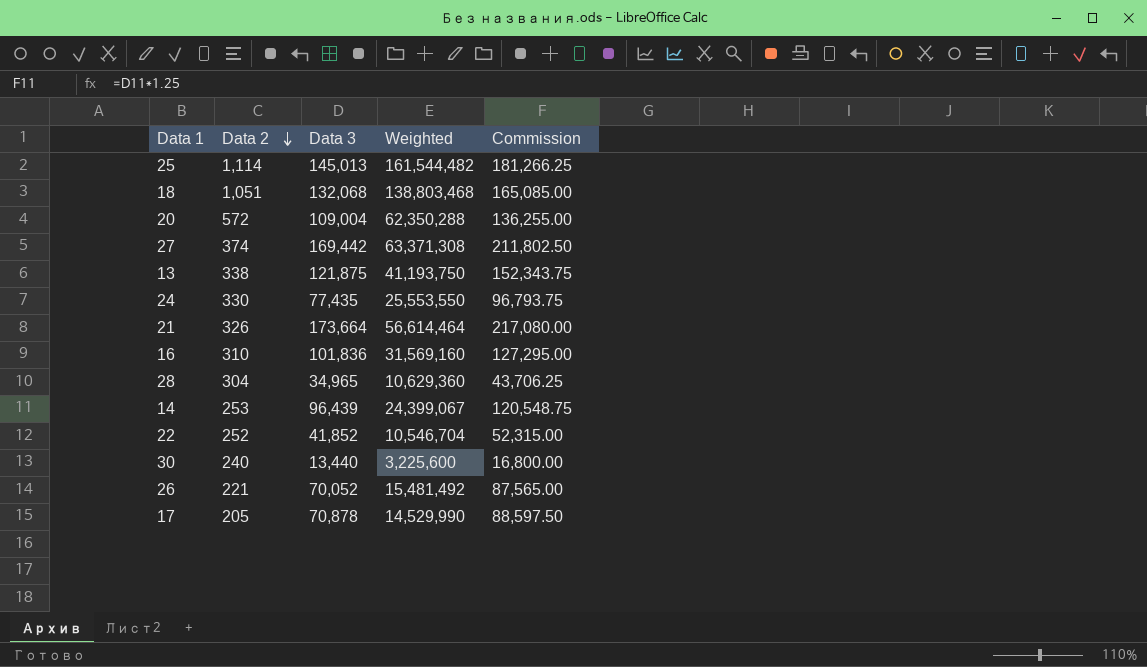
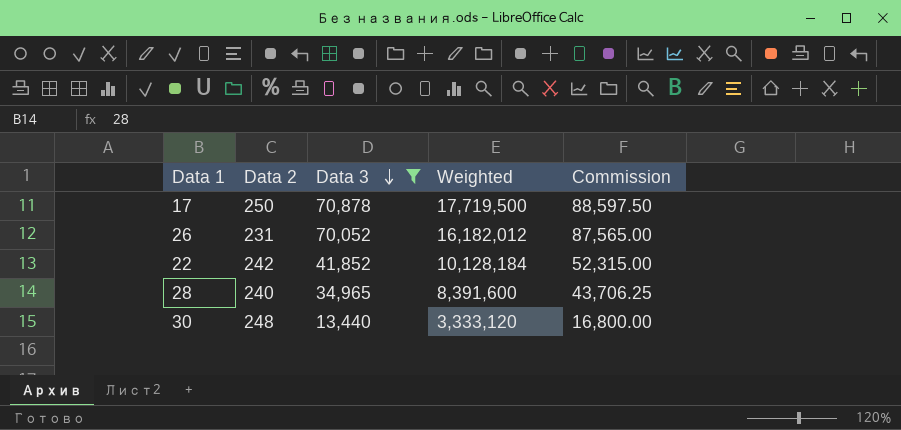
filter: none -> Data 3 <= 70,878
row order: Data 2 descending -> Data 3 descending
17 | Data 2: 205 -> 250
17 | Weighted: 14,529,990 -> 17,719,500
26 | Data 2: 221 -> 231
26 | Weighted: 15,481,492 -> 16,182,012
22 | Data 2: 252 -> 242
22 | Weighted: 10,546,704 -> 10,128,184
28 | Data 2: 304 -> 240
28 | Weighted: 10,629,360 -> 8,391,600
30 | Data 2: 240 -> 248
30 | Weighted: 3,225,600 -> 3,333,120

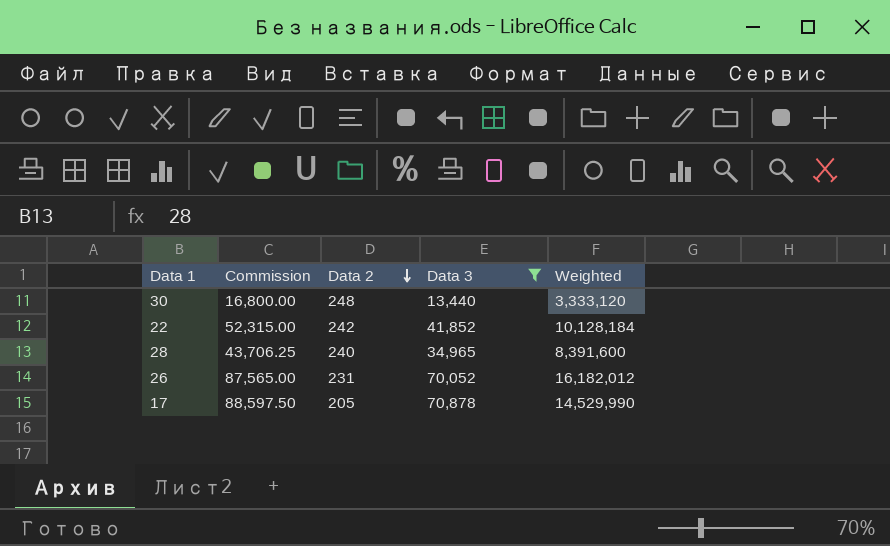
row order: Data 3 descending -> Data 2 descending
column Commission | position: 5 -> 2
17 | Data 2: 250 -> 205
17 | Weighted: 17,719,500 -> 14,529,990

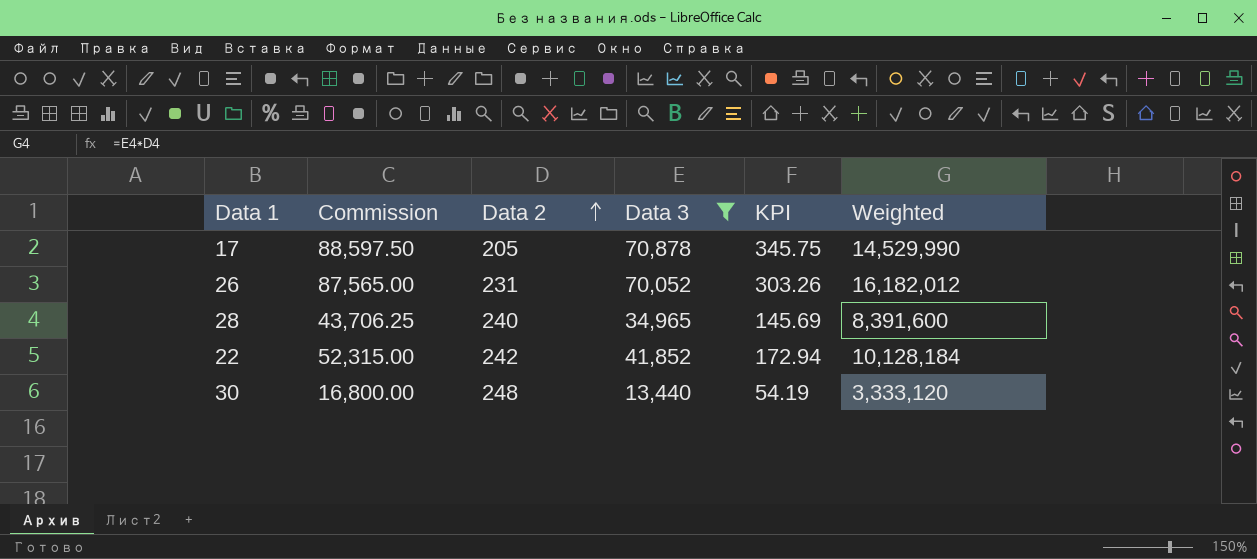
row order: Data 2 descending -> Data 2 ascending
column KPI | formula: none -> [Data 3] / [Data 2]

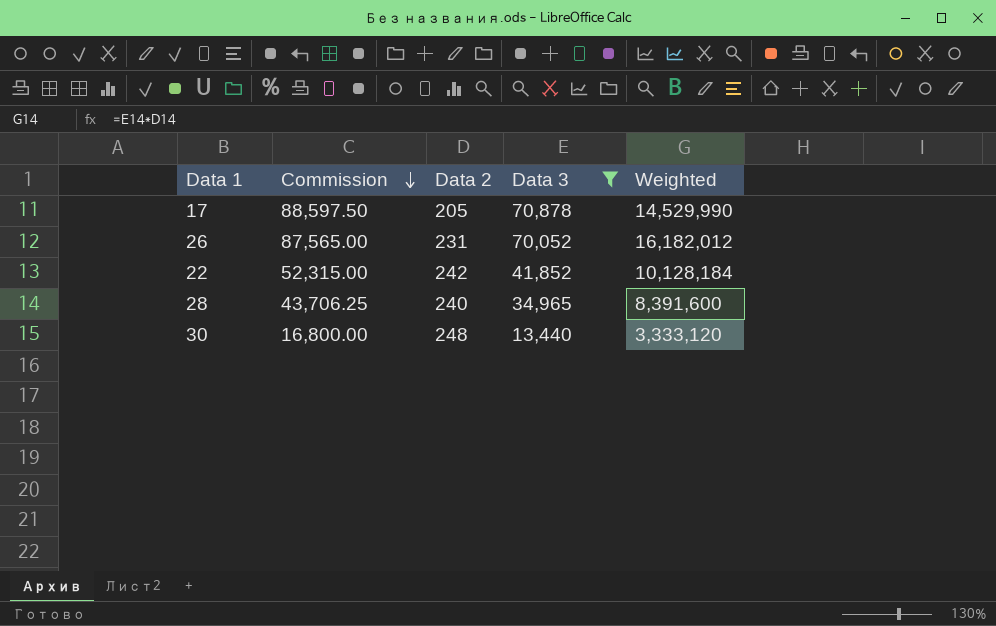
row order: Data 2 ascending -> Commission descending
column KPI | formula: [Data 3] / [Data 2] -> none

